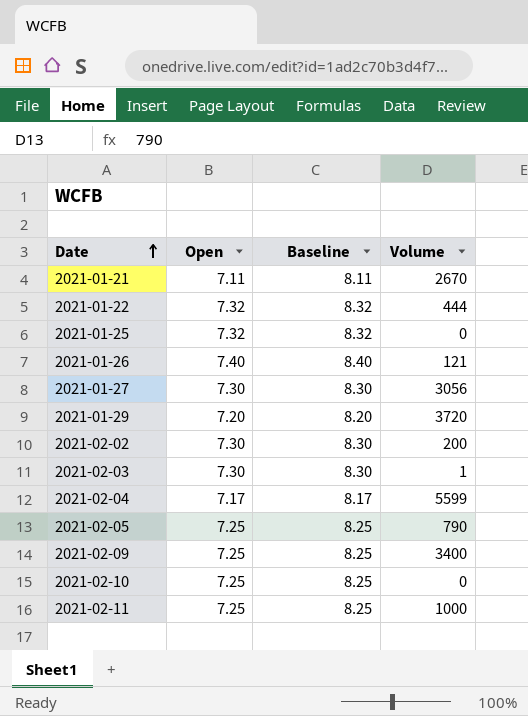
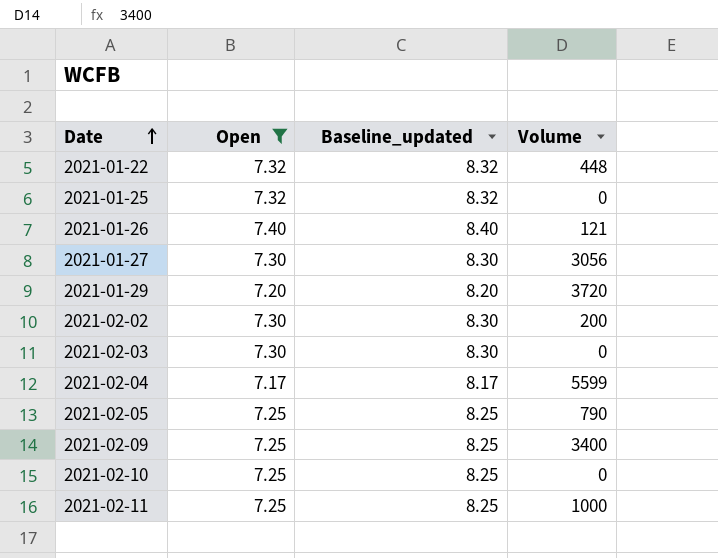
filter: none -> Open != 7.11
column name: Baseline -> Baseline_updated
2021-01-22 | Volume: 444 -> 448
2021-02-03 | Volume: 1 -> 0

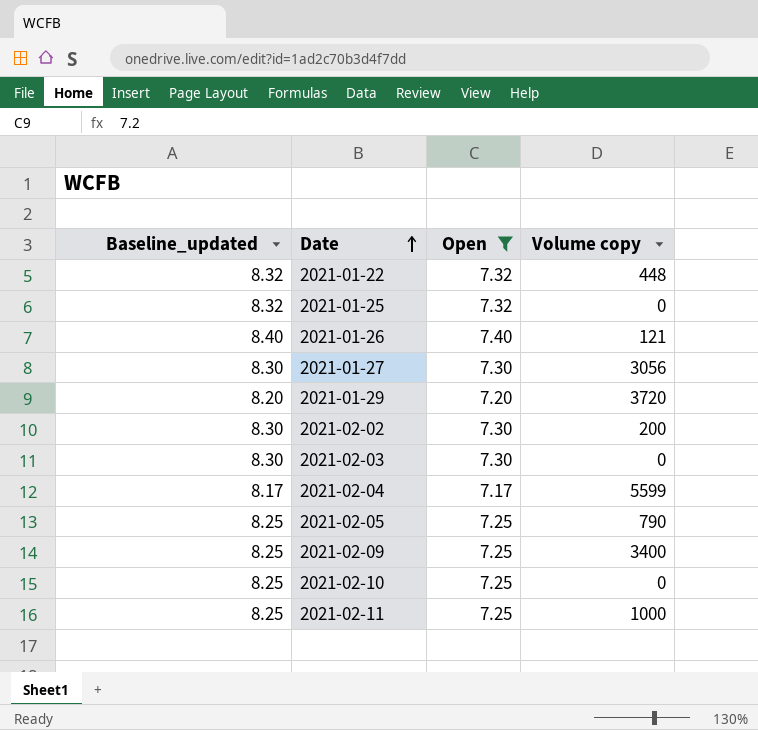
column Baseline_updated | position: 3 -> 1
column name: Volume -> Volume copy

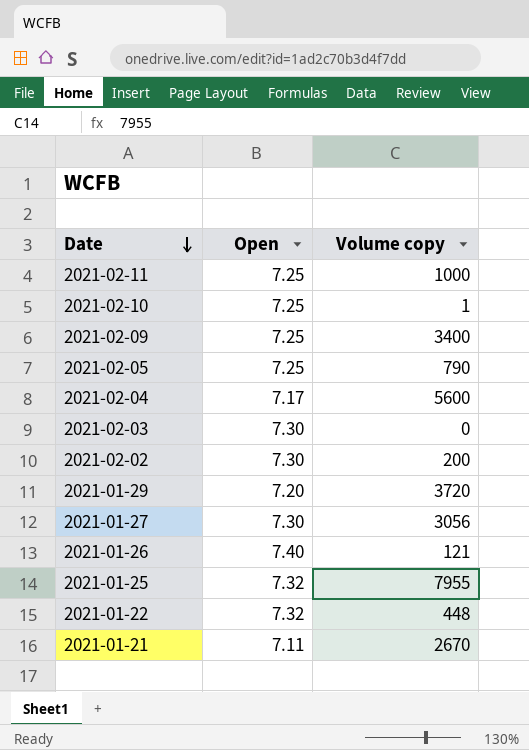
filter: Open != 7.11 -> none
row order: Date ascending -> Date descending
column Baseline_updated | formula: [Open] + 1 -> none
2021-02-10 | Volume copy: 0 -> 1
2021-02-04 | Volume copy: 5599 -> 5600
2021-01-25 | Volume copy: 0 -> 7955

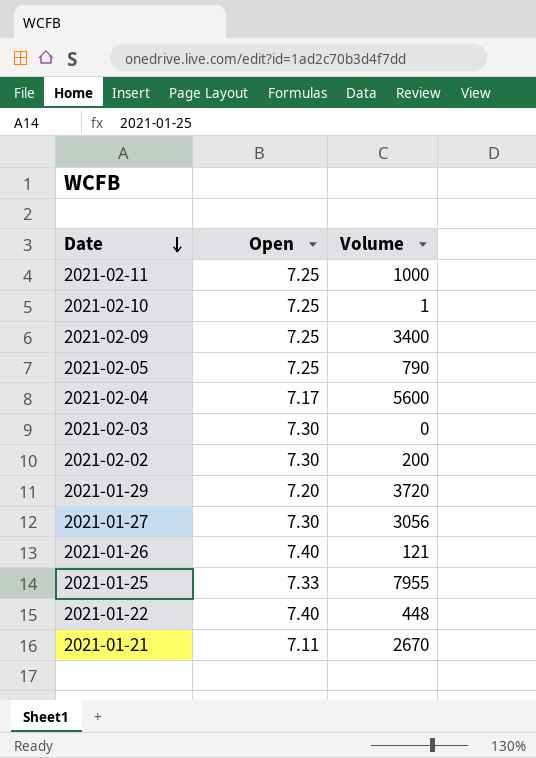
column name: Volume copy -> Volume
2021-01-25 | Open: 7.32 -> 7.33
2021-01-22 | Open: 7.32 -> 7.40

